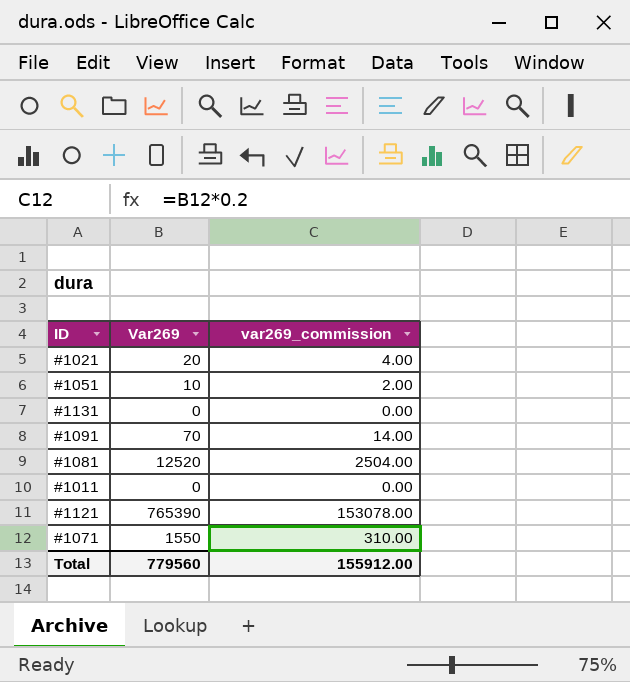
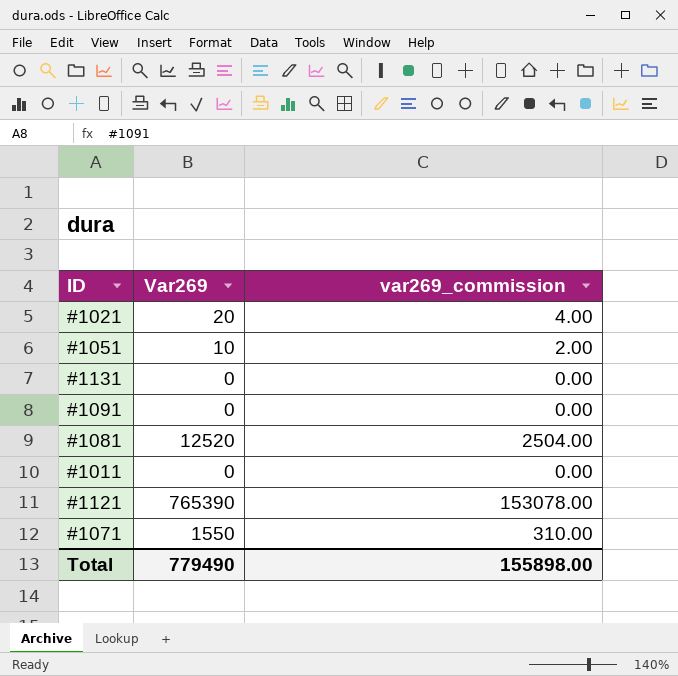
#1091 | Var269: 70 -> 0
#1091 | var269_commission: 14.00 -> 0.00
Total | Var269: 779560 -> 779490
Total | var269_commission: 155912.00 -> 155898.00

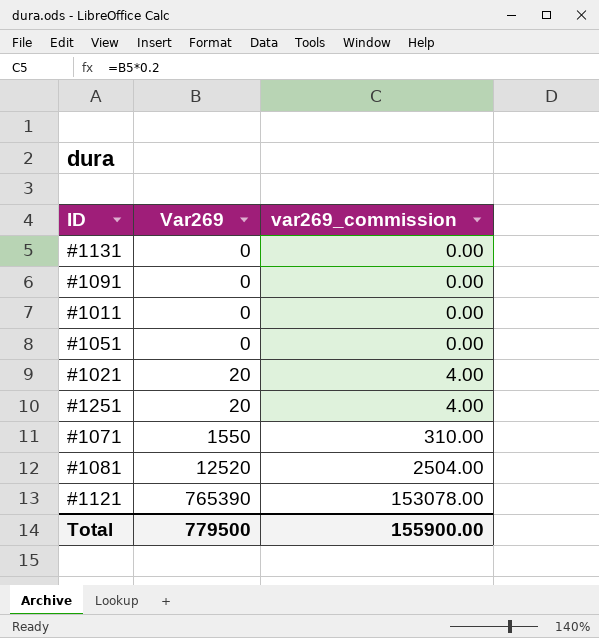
row order: none -> Var269 ascending
#1051 | Var269: 10 -> 0
#1051 | var269_commission: 2.00 -> 0.00
row #1251: none -> 20 | 4.00
Total | Var269: 779490 -> 779500
Total | var269_commission: 155898.00 -> 155900.00

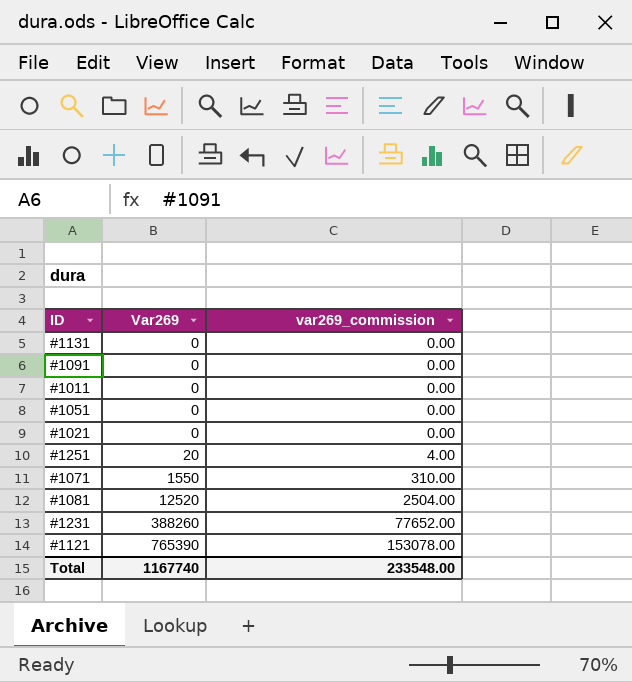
#1021 | Var269: 20 -> 0
#1021 | var269_commission: 4.00 -> 0.00
row #1231: none -> 388260 | 77652.00
Total | Var269: 779500 -> 1167740
Total | var269_commission: 155900.00 -> 233548.00

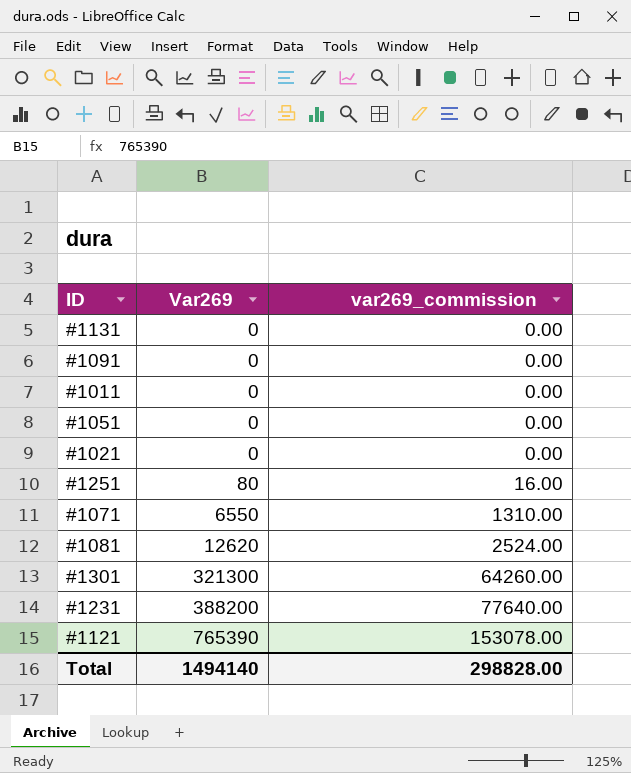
#1251 | Var269: 20 -> 80
#1251 | var269_commission: 4.00 -> 16.00
#1071 | Var269: 1550 -> 6550
#1071 | var269_commission: 310.00 -> 1310.00
#1081 | Var269: 12520 -> 12620
#1081 | var269_commission: 2504.00 -> 2524.00
row #1301: none -> 321300 | 64260.00
#1231 | Var269: 388260 -> 388200
#1231 | var269_commission: 77652.00 -> 77640.00
Total | Var269: 1167740 -> 1494140
Total | var269_commission: 233548.00 -> 298828.00

